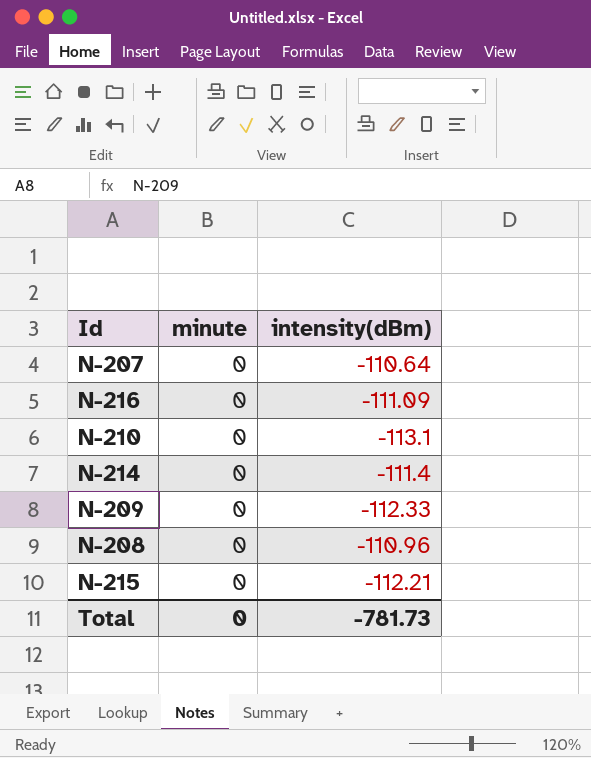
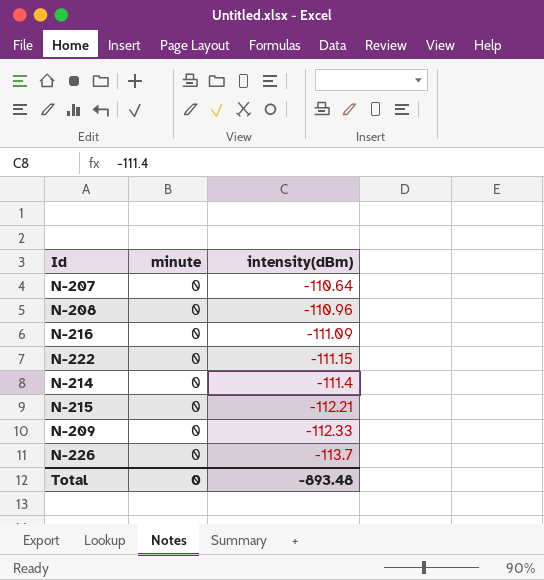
row order: none -> intensity(dBm) descending
row N-210: 0 | -113.1 -> none
row N-222: none -> 0 | -111.15
row N-226: none -> 0 | -113.7
Total | intensity(dBm): -781.73 -> -893.48

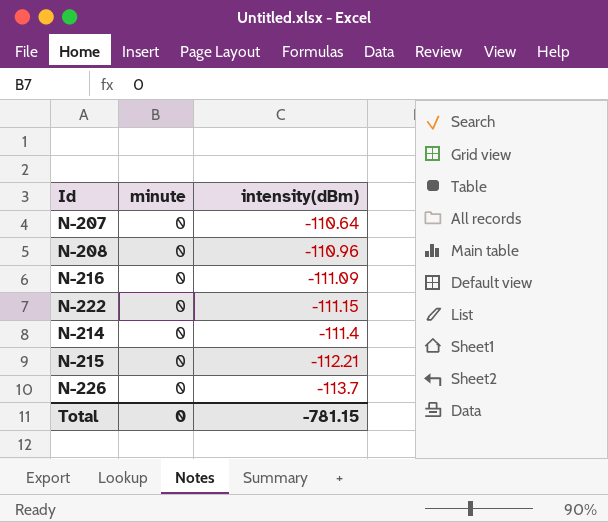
row N-209: 0 | -112.33 -> none
Total | intensity(dBm): -893.48 -> -781.15

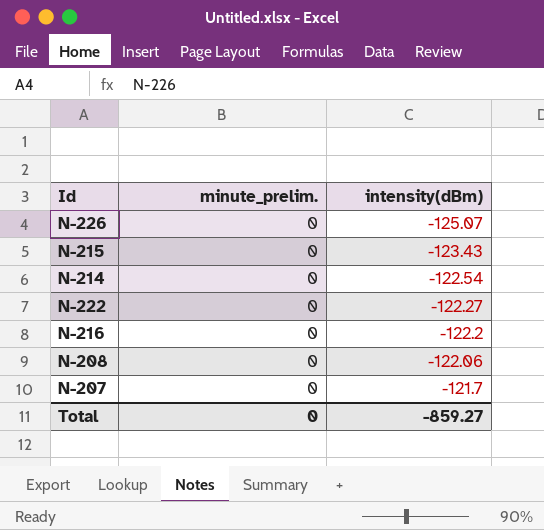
row order: intensity(dBm) descending -> intensity(dBm) ascending
column name: minute -> minute_prelim.
N-226 | intensity(dBm): -113.7 -> -125.07
N-215 | intensity(dBm): -112.21 -> -123.43
N-214 | intensity(dBm): -111.4 -> -122.54
N-222 | intensity(dBm): -111.15 -> -122.27
N-216 | intensity(dBm): -111.09 -> -122.2
N-208 | intensity(dBm): -110.96 -> -122.06
N-207 | intensity(dBm): -110.64 -> -121.7
Total | intensity(dBm): -781.15 -> -859.27

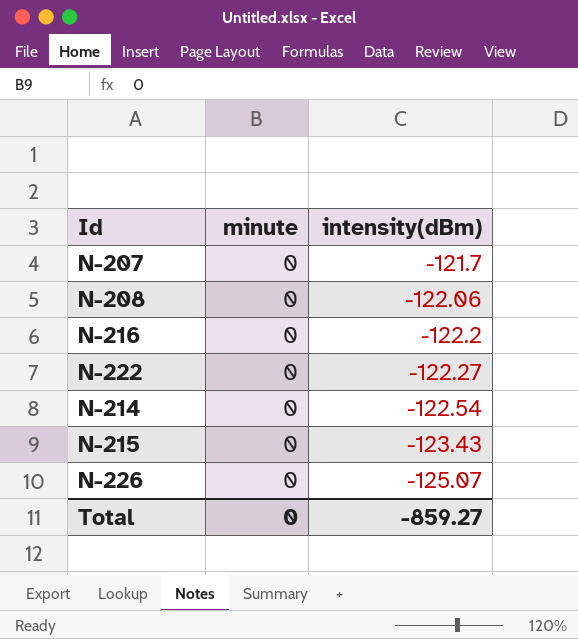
row order: intensity(dBm) ascending -> intensity(dBm) descending
column name: minute_prelim. -> minute

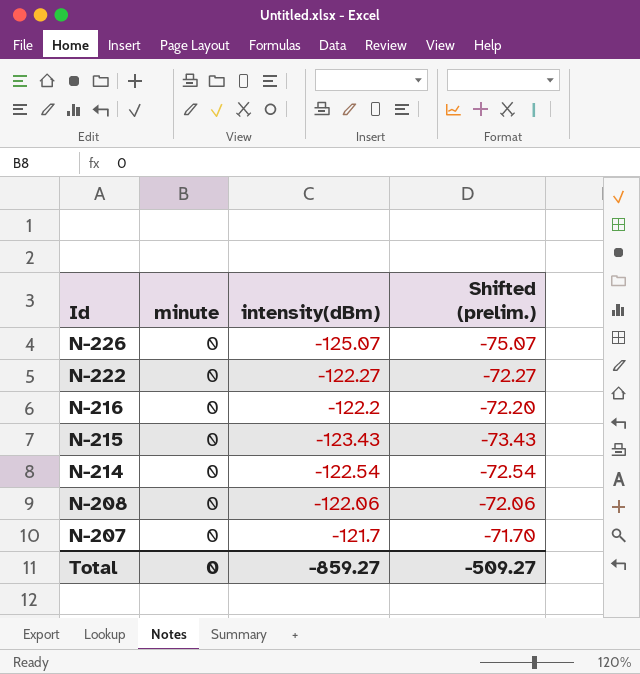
row order: intensity(dBm) descending -> Id descending
column Shifted (prelim.) | formula: none -> [intensity(dBm)] + 50

